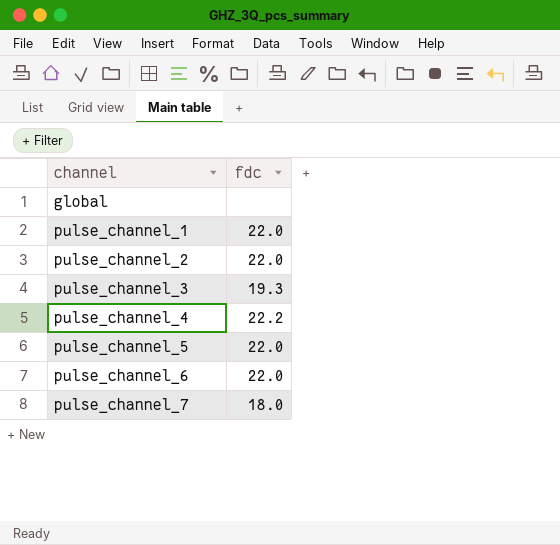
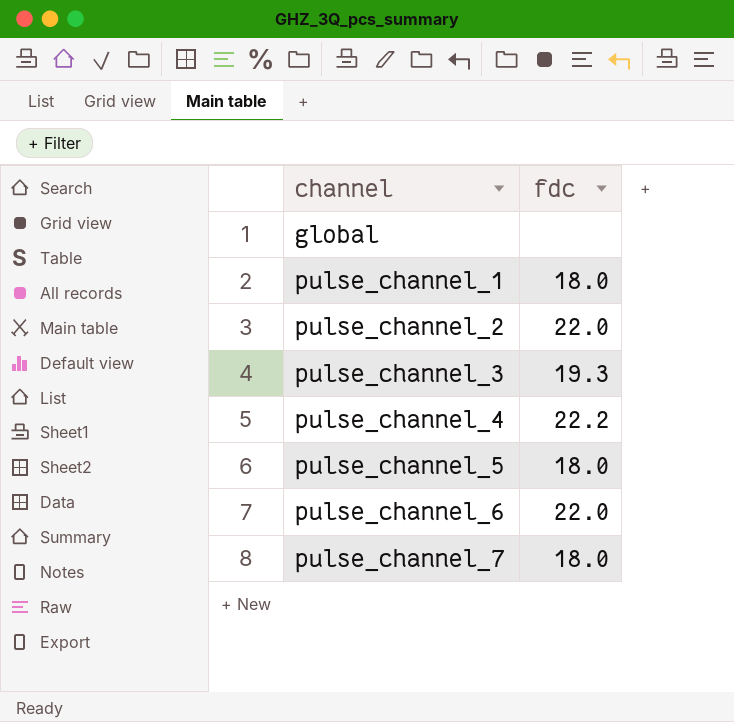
pulse_channel_1 | fdc: 22.0 -> 18.0
pulse_channel_5 | fdc: 22.0 -> 18.0

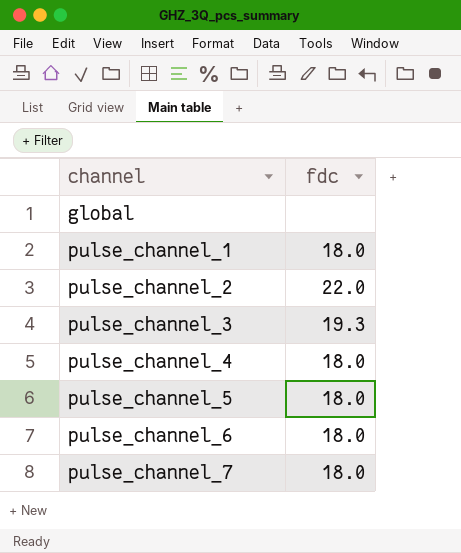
pulse_channel_4 | fdc: 22.2 -> 18.0
pulse_channel_6 | fdc: 22.0 -> 18.0

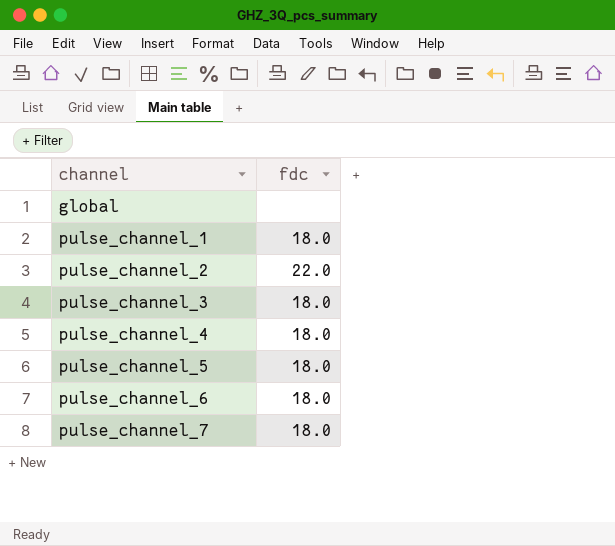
pulse_channel_3 | fdc: 19.3 -> 18.0

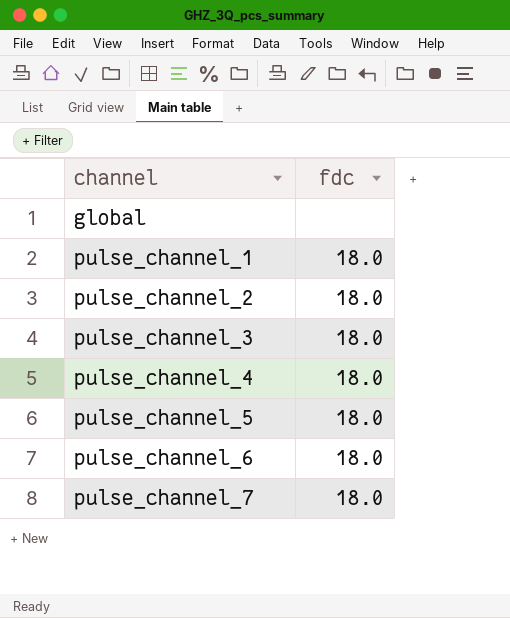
pulse_channel_2 | fdc: 22.0 -> 18.0

